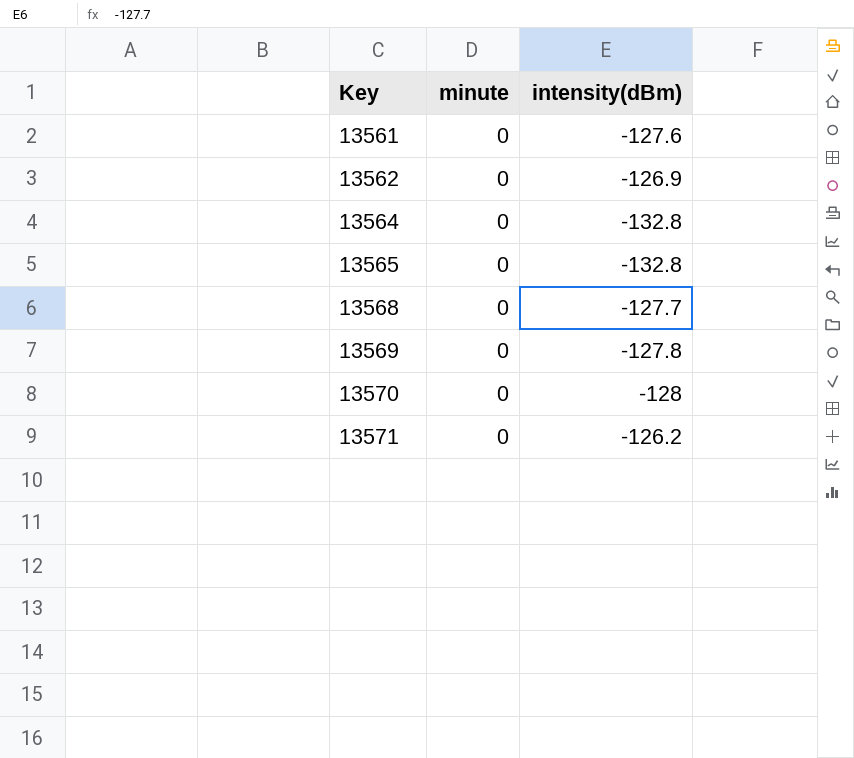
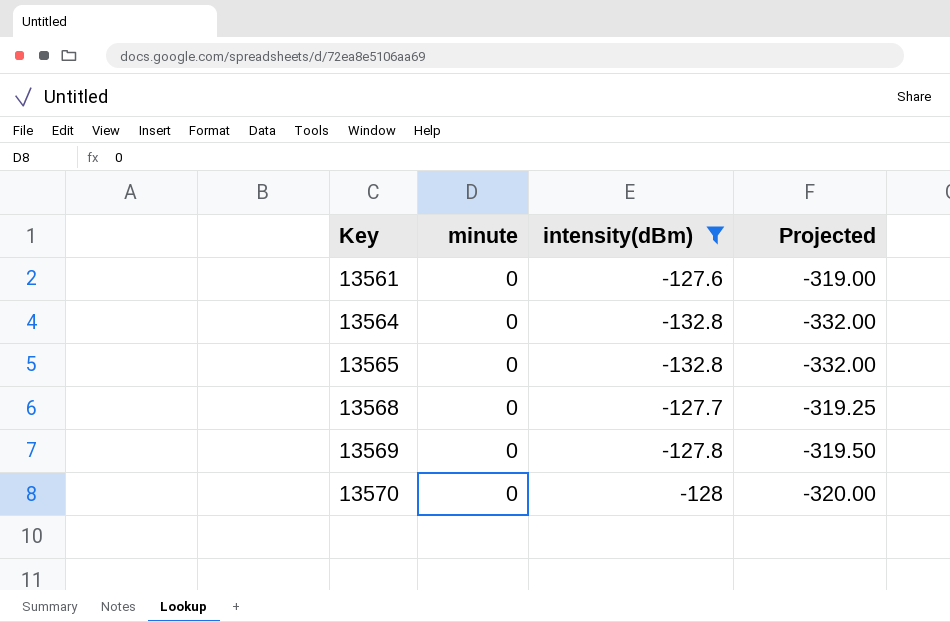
filter: none -> intensity(dBm) <= -127.6
column Projected | formula: none -> [intensity(dBm)] * 2.5

